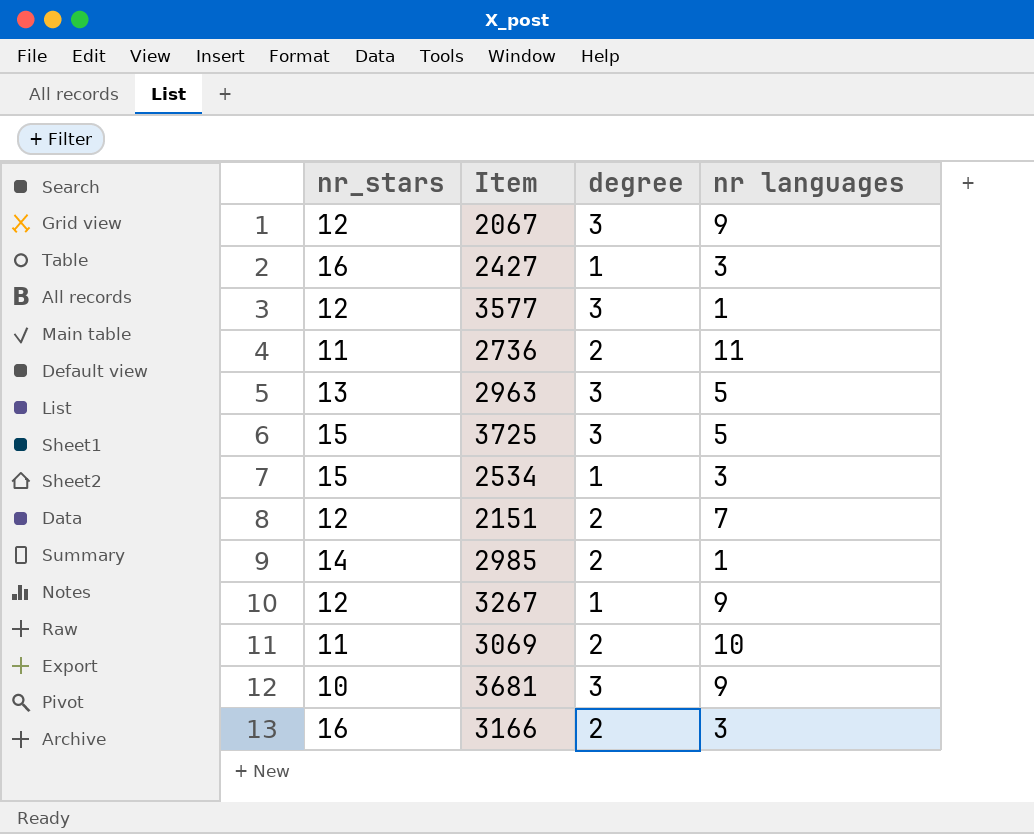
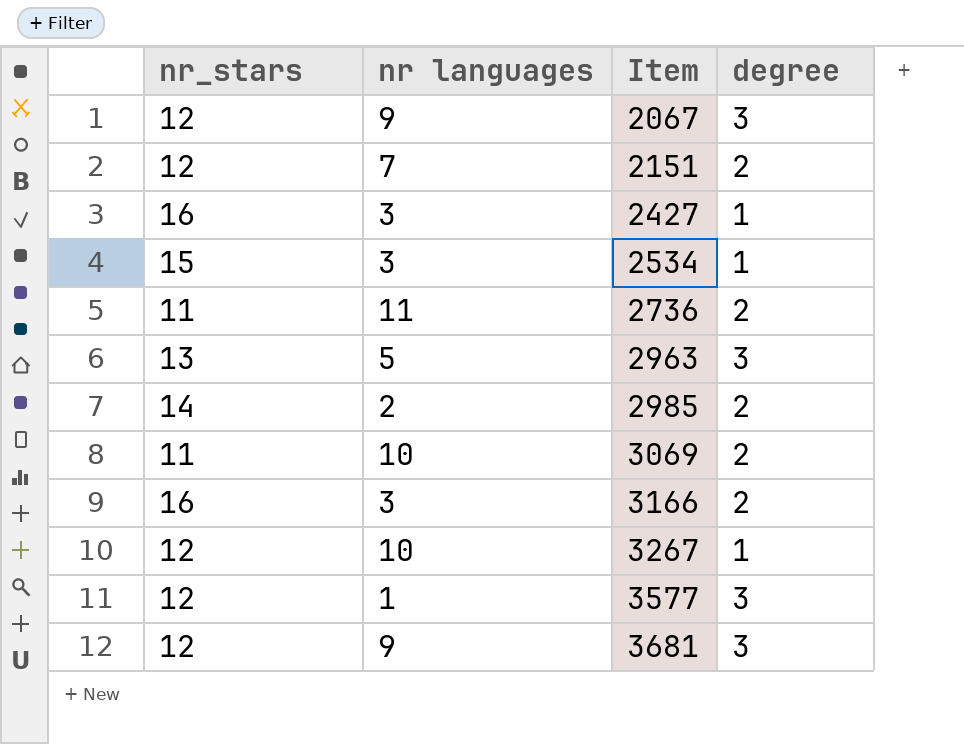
row order: none -> Item ascending
column nr languages | position: 4 -> 2
row 3725: 15 | 3 | 5 -> none
2985 | nr languages: 1 -> 2
3267 | nr languages: 9 -> 10
3681 | nr_stars: 10 -> 12

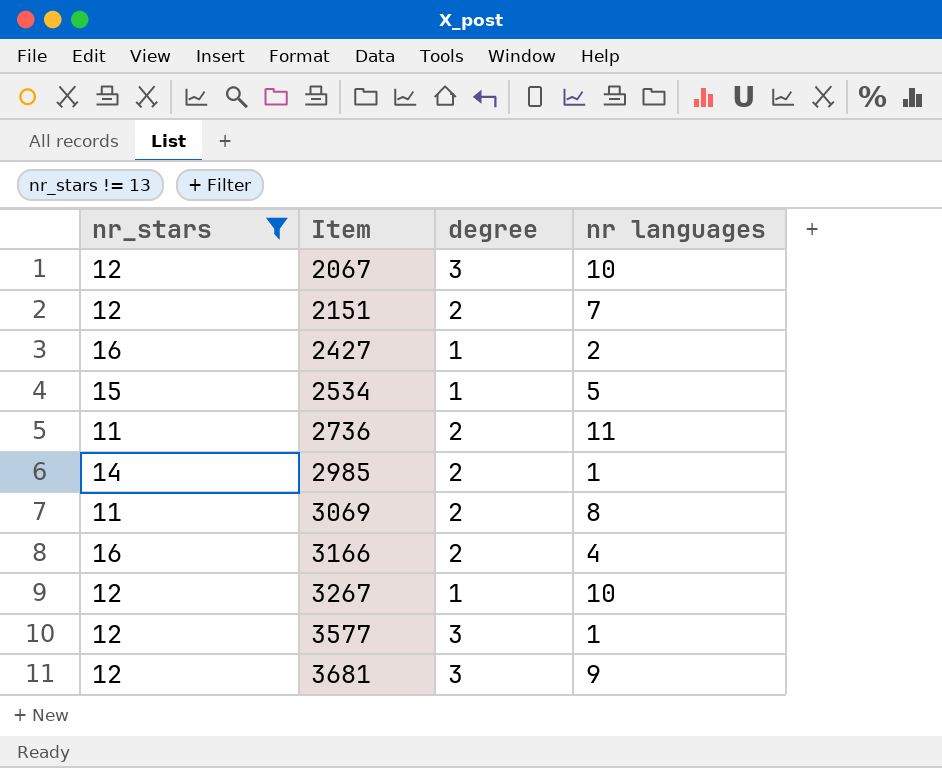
filter: none -> nr_stars != 13
column nr languages | position: 2 -> 4
2067 | nr languages: 9 -> 10
2427 | nr languages: 3 -> 2
2534 | nr languages: 3 -> 5
2985 | nr languages: 2 -> 1
3069 | nr languages: 10 -> 8
3166 | nr languages: 3 -> 4

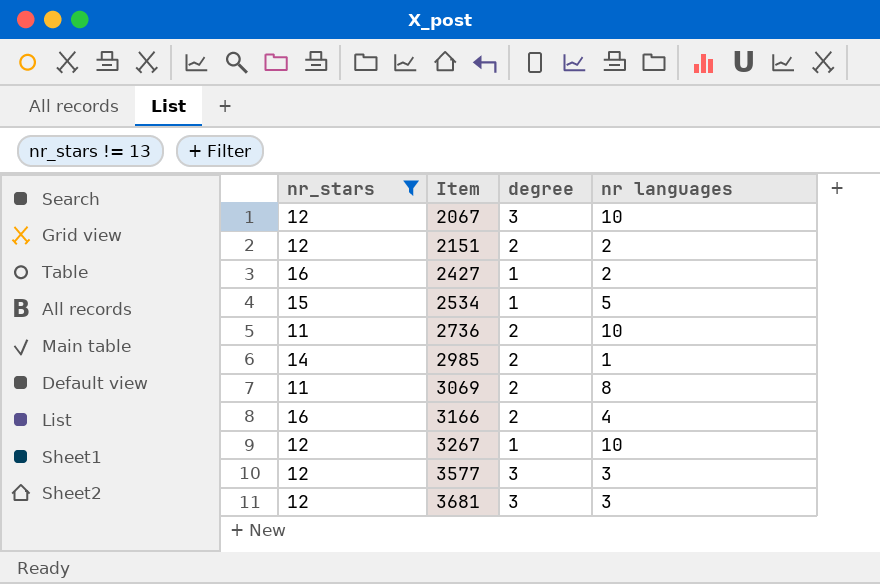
2151 | nr languages: 7 -> 2
2736 | nr languages: 11 -> 10
3577 | nr languages: 1 -> 3
3681 | nr languages: 9 -> 3

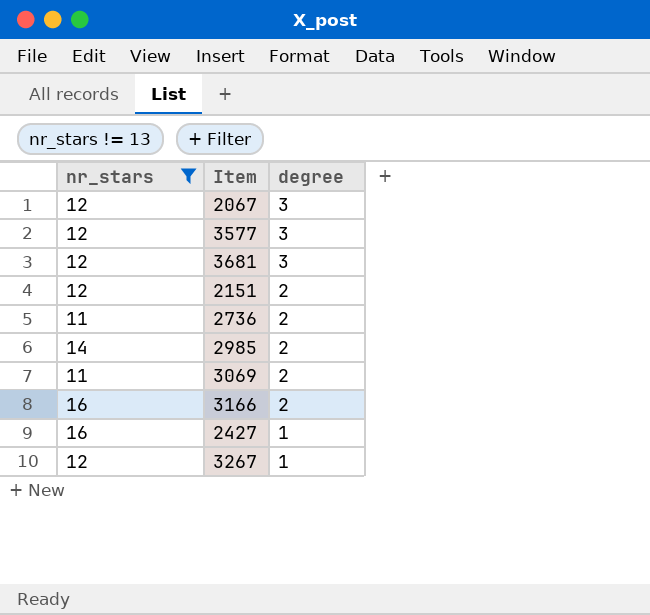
row order: Item ascending -> degree descending
column nr languages | position: 4 -> none
row 2534: 15 | 1 | 5 -> none

